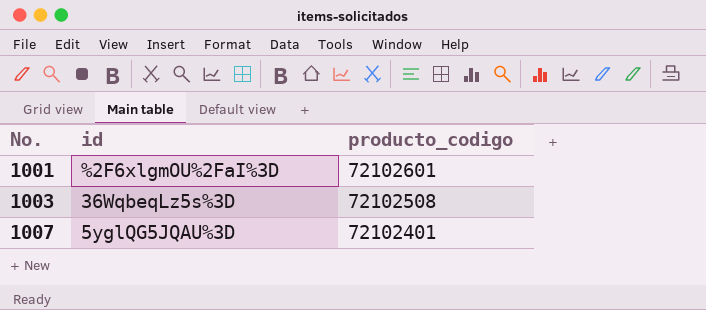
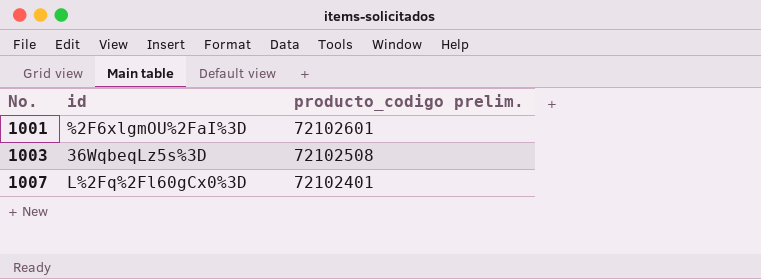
column name: producto_codigo -> producto_codigo prelim.
1007 | id: 5yglQG5JQAU%3D -> L%2Fq%2Fl60gCx0%3D

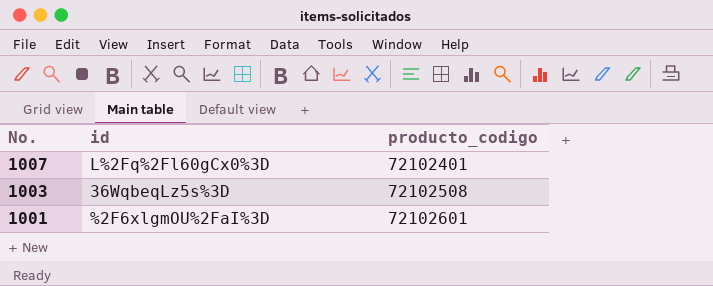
row order: No. ascending -> No. descending
column name: producto_codigo prelim. -> producto_codigo

